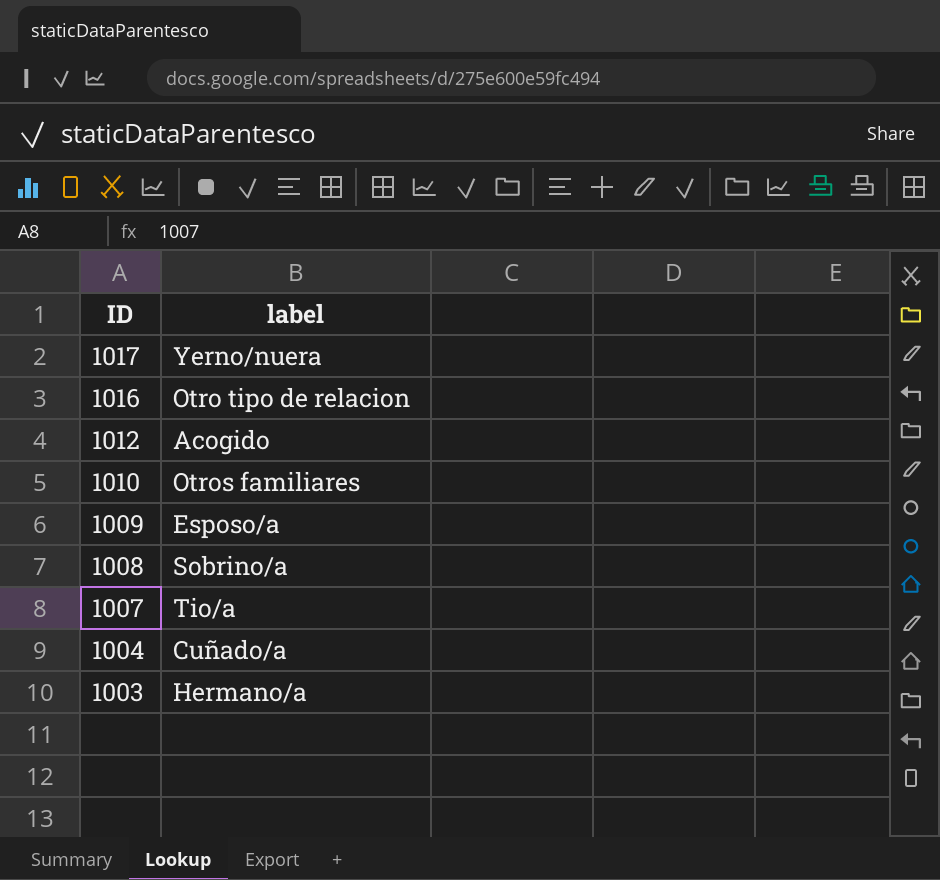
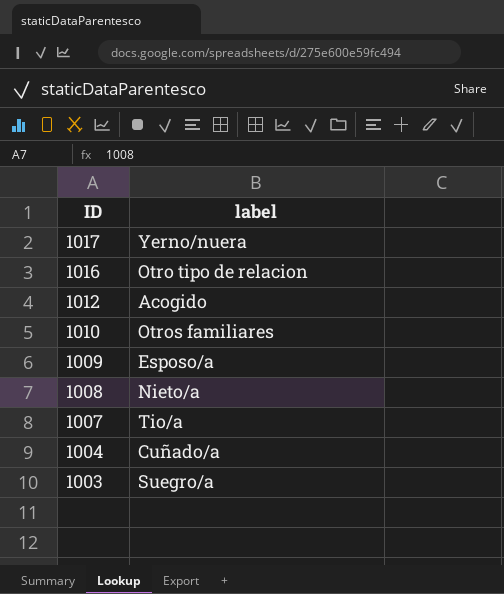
1008 | label: Sobrino/a -> Nieto/a
1003 | label: Hermano/a -> Suegro/a

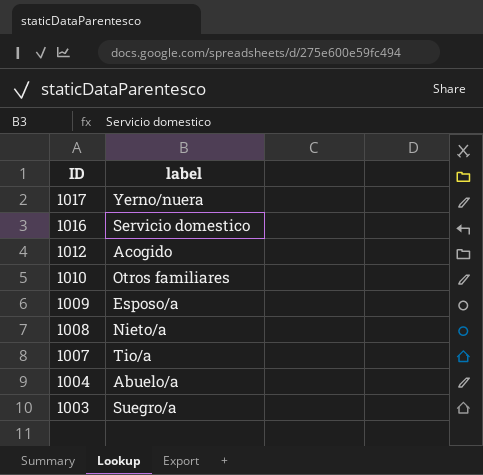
1016 | label: Otro tipo de relacion -> Servicio domestico
1004 | label: Cuñado/a -> Abuelo/a

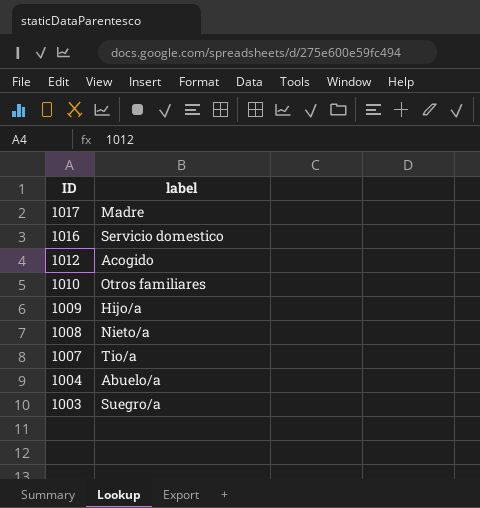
1017 | label: Yerno/nuera -> Madre
1009 | label: Esposo/a -> Hijo/a

